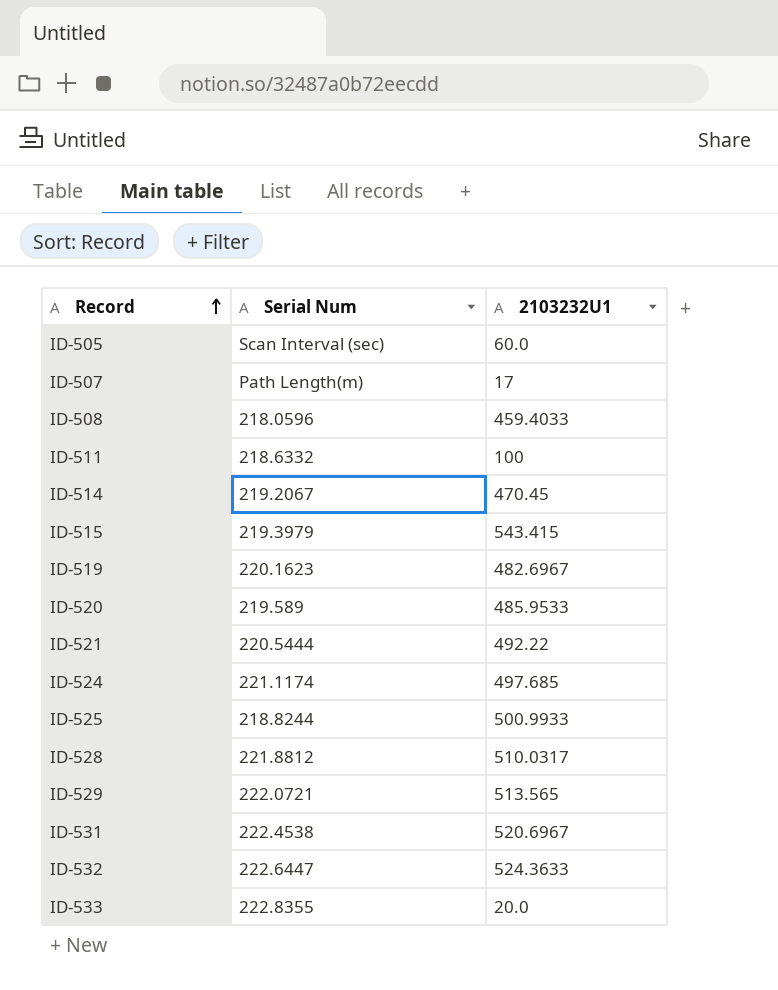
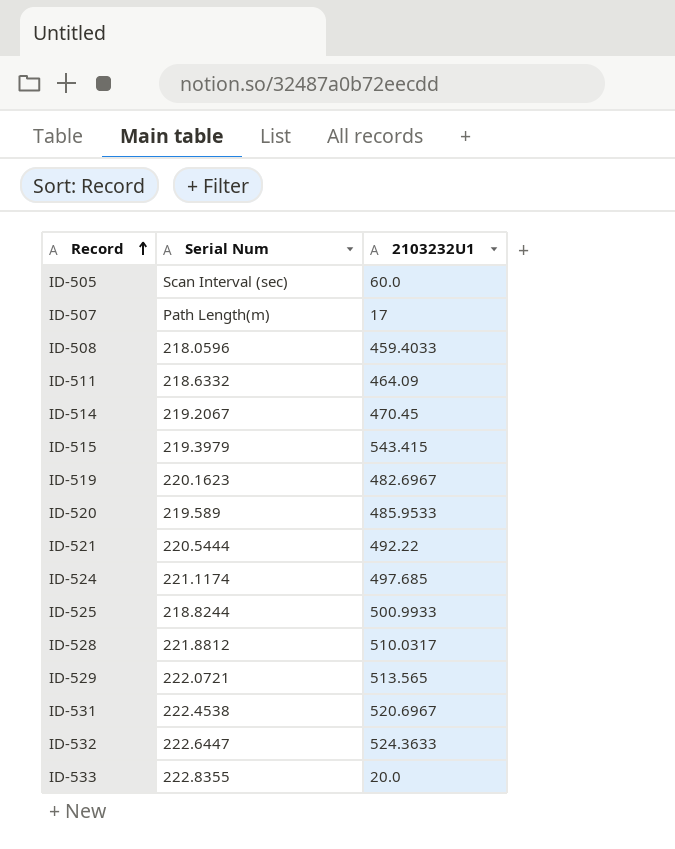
ID-511 | 2103232U1: 100 -> 464.09

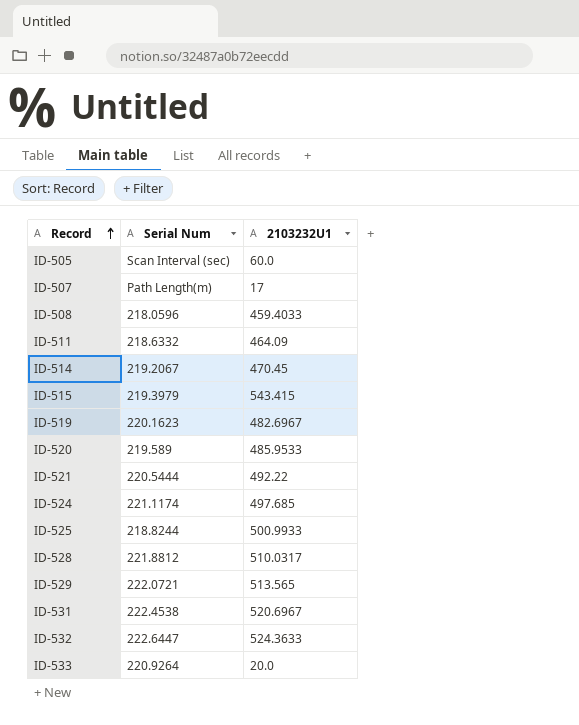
ID-533 | Serial Num: 222.8355 -> 220.9264

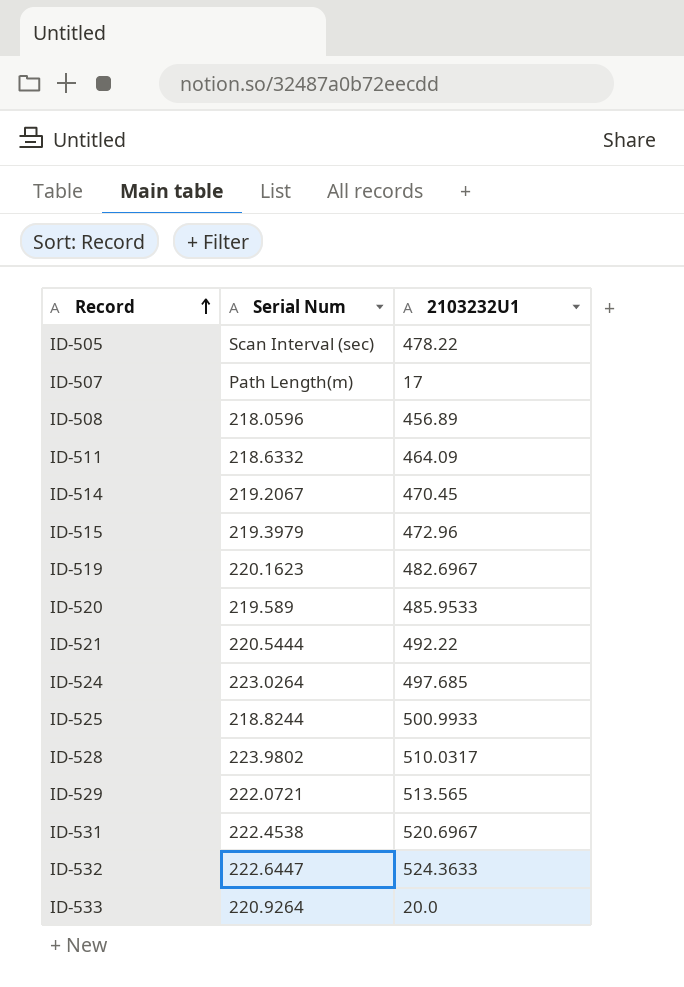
ID-505 | 2103232U1: 60.0 -> 478.22
ID-508 | 2103232U1: 459.4033 -> 456.89
ID-515 | 2103232U1: 543.415 -> 472.96
ID-524 | Serial Num: 221.1174 -> 223.0264
ID-528 | Serial Num: 221.8812 -> 223.9802

